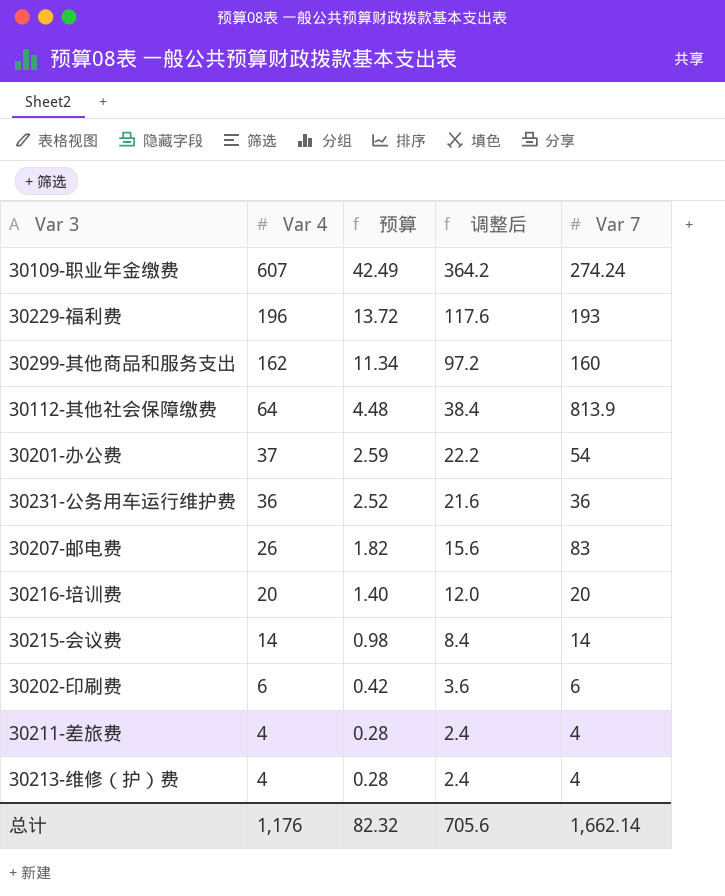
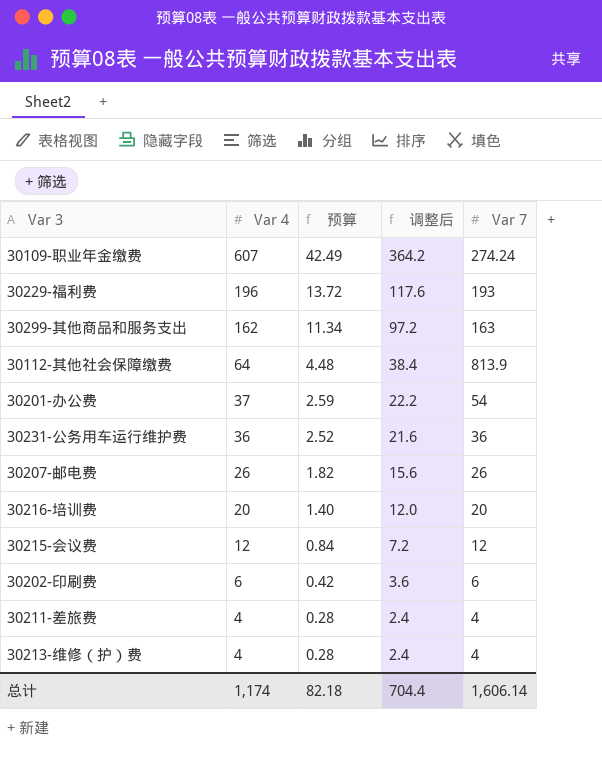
30299-其他商品和服务支出 | Var 7: 160 -> 163
30207-邮电费 | Var 7: 83 -> 26
30215-会议费 | Var 4: 14 -> 12
30215-会议费 | 预算: 0.98 -> 0.84
30215-会议费 | 调整后: 8.4 -> 7.2
30215-会议费 | Var 7: 14 -> 12
总计 | Var 4: 1,176 -> 1,174
总计 | 预算: 82.32 -> 82.18
总计 | 调整后: 705.6 -> 704.4
总计 | Var 7: 1,662.14 -> 1,606.14

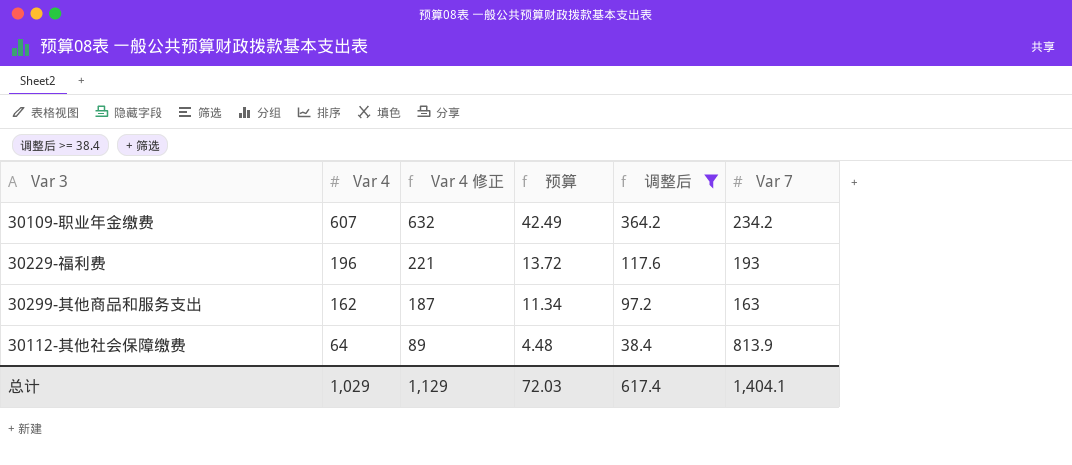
filter: none -> 调整后 >= 38.4
column Var 4 修正 | formula: none -> [Var 4] + 25
30109-职业年金缴费 | Var 7: 274.24 -> 234.2
总计 | Var 4: 1,174 -> 1,029
总计 | 预算: 82.18 -> 72.03
总计 | 调整后: 704.4 -> 617.4
总计 | Var 7: 1,606.14 -> 1,404.1

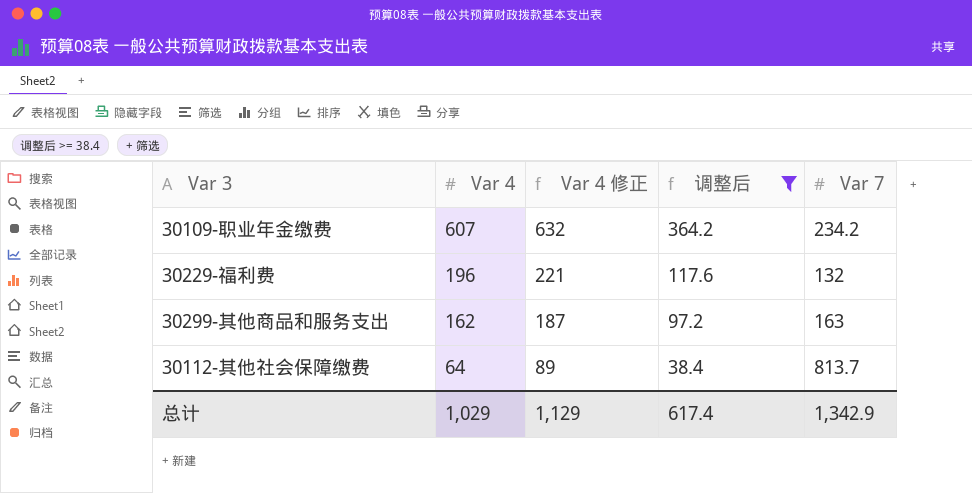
column 预算 | formula: [Var 4] * 0.07 -> none
30229-福利费 | Var 7: 193 -> 132
30112-其他社会保障缴费 | Var 7: 813.9 -> 813.7
总计 | Var 7: 1,404.1 -> 1,342.9

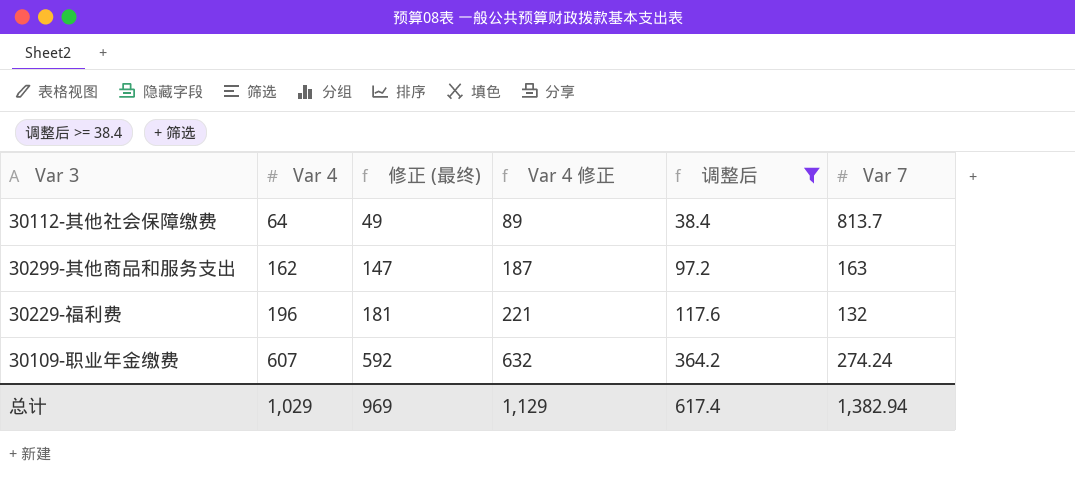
row order: Var 4 descending -> Var 4 ascending
column 修正 (最终) | formula: none -> [Var 4] - 15
30109-职业年金缴费 | Var 7: 234.2 -> 274.24
总计 | Var 7: 1,342.9 -> 1,382.94

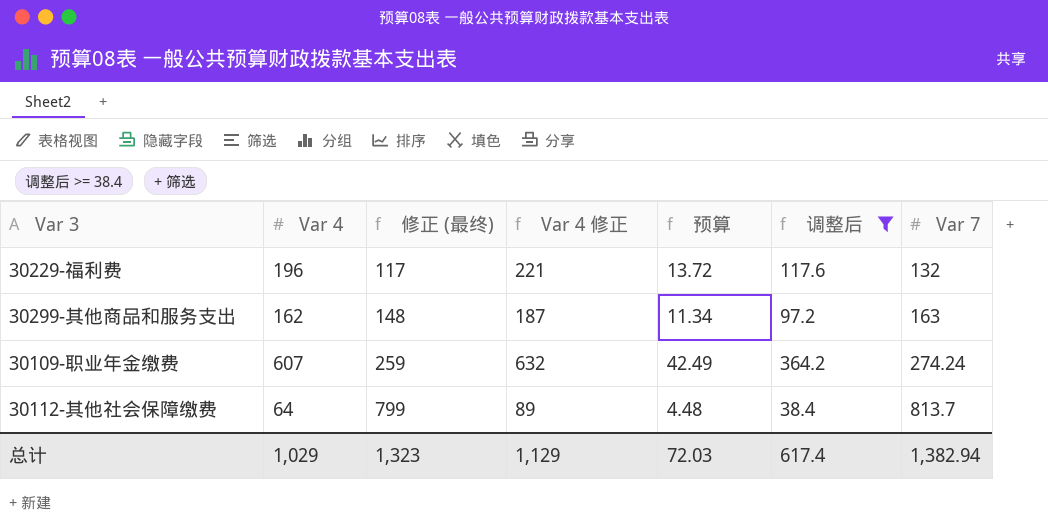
row order: Var 4 ascending -> 修正 (最终) ascending
column 修正 (最终) | formula: [Var 4] - 15 -> [Var 7] - 15
column 预算 | formula: none -> [Var 4] * 0.07
总计 | 修正 (最终): 969 -> 1,323

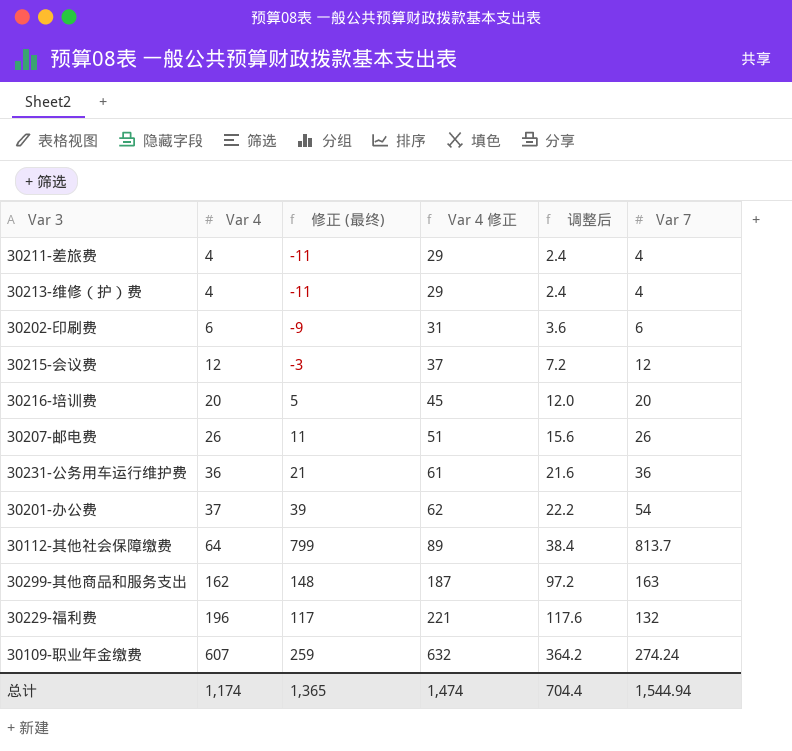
filter: 调整后 >= 38.4 -> none
row order: 修正 (最终) ascending -> Var 4 ascending
column 预算 | formula: [Var 4] * 0.07 -> none
总计 | Var 4: 1,029 -> 1,174
总计 | 修正 (最终): 1,323 -> 1,365
总计 | Var 4 修正: 1,129 -> 1,474
总计 | 调整后: 617.4 -> 704.4
总计 | Var 7: 1,382.94 -> 1,544.94

